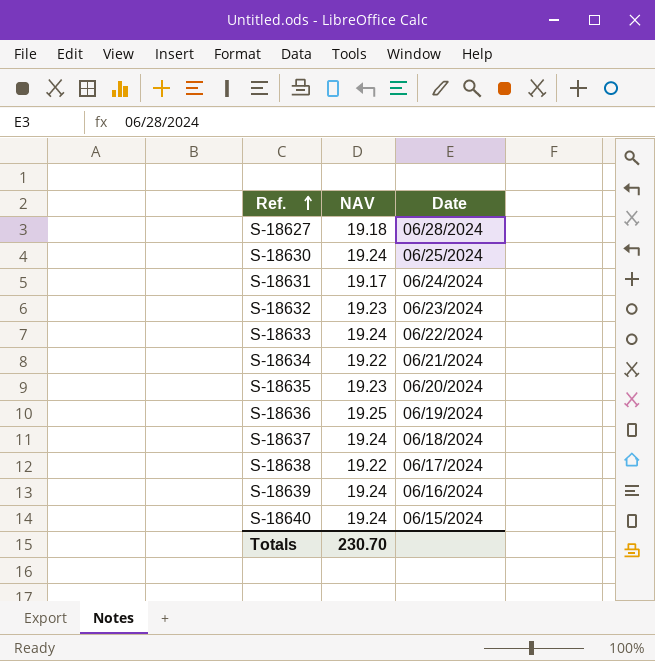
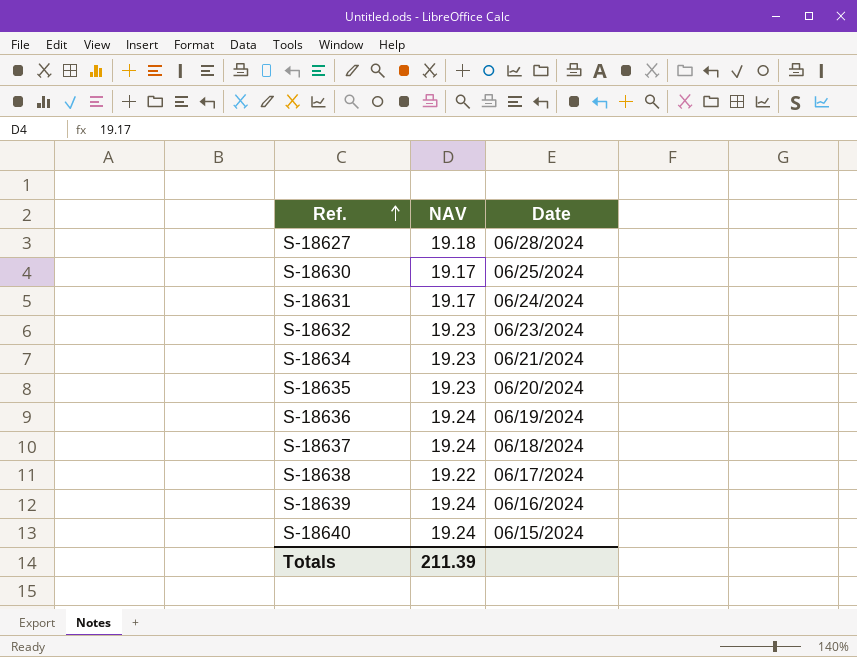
row S-18633: 19.24 | 06/22/2024 -> none
S-18630 | NAV: 19.24 -> 19.17
S-18634 | NAV: 19.22 -> 19.23
S-18636 | NAV: 19.25 -> 19.24
Totals | NAV: 230.70 -> 211.39

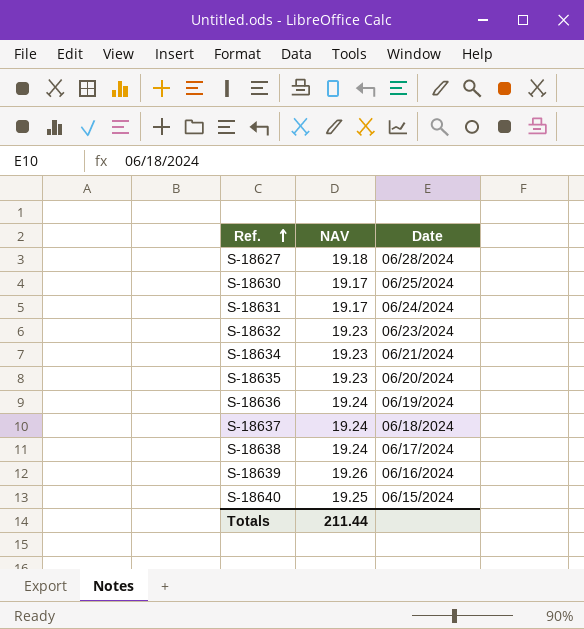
S-18638 | NAV: 19.22 -> 19.24
S-18639 | NAV: 19.24 -> 19.26
S-18640 | NAV: 19.24 -> 19.25
Totals | NAV: 211.39 -> 211.44

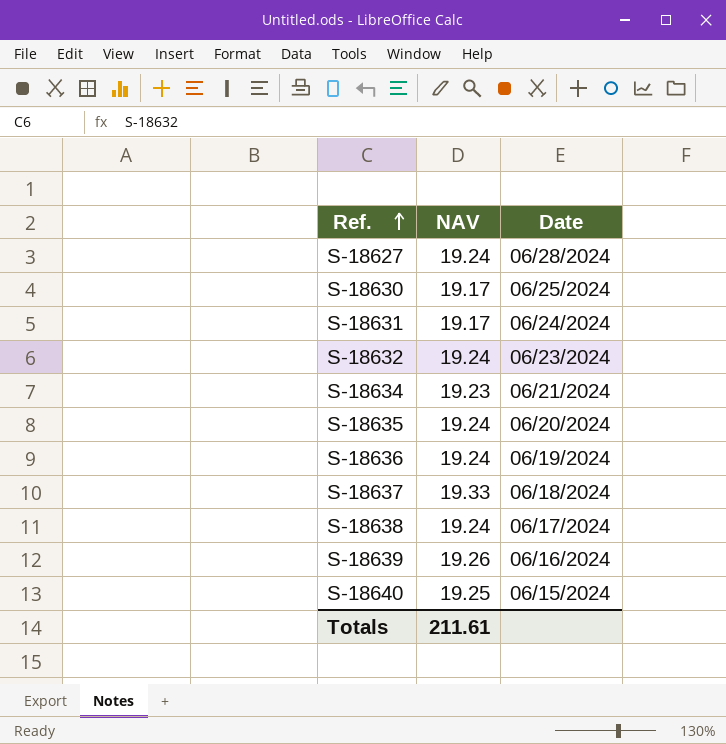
S-18627 | NAV: 19.18 -> 19.24
S-18632 | NAV: 19.23 -> 19.24
S-18635 | NAV: 19.23 -> 19.24
S-18637 | NAV: 19.24 -> 19.33
Totals | NAV: 211.44 -> 211.61

